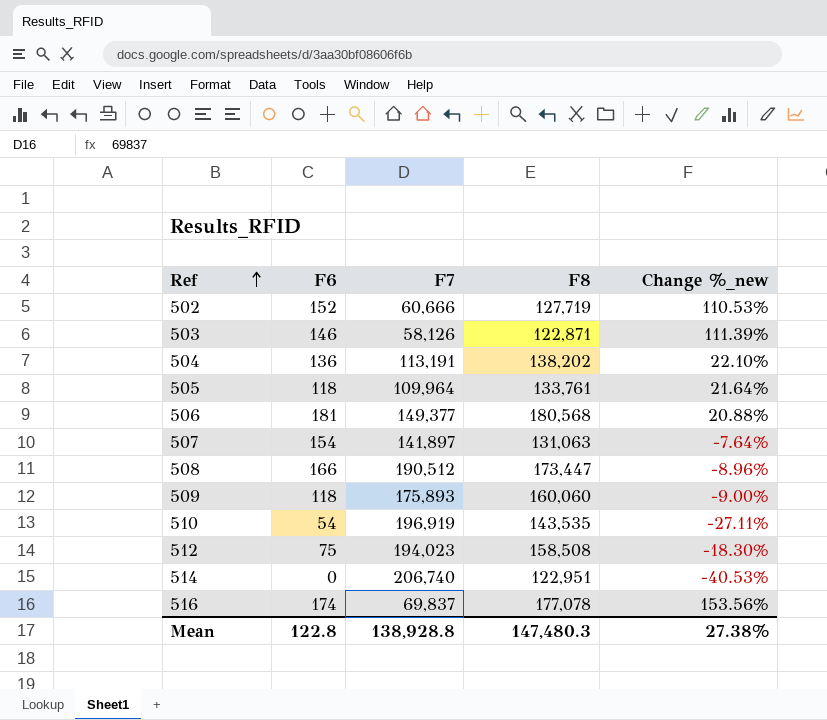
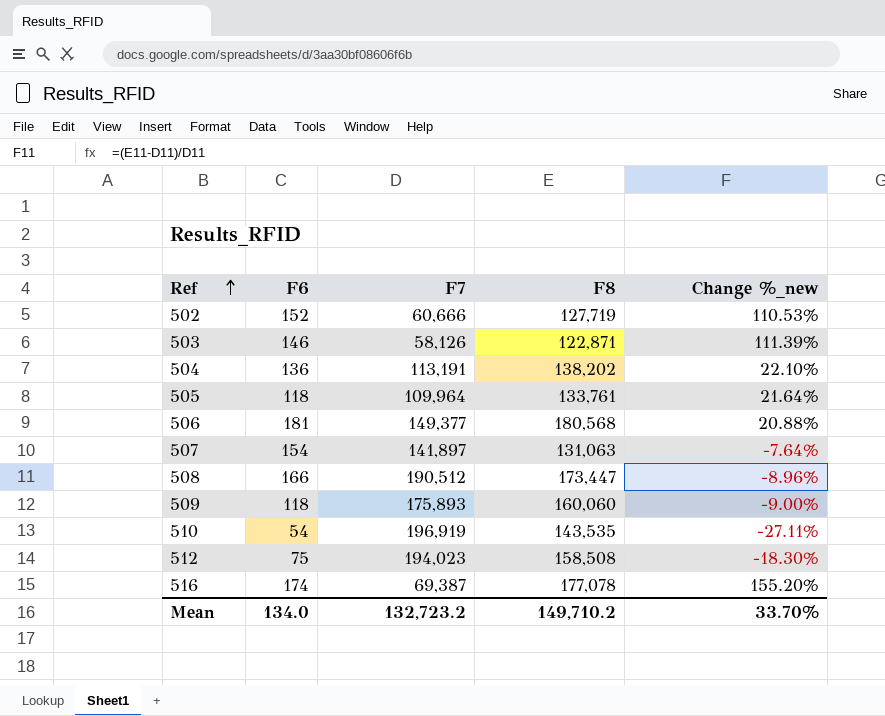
row 514: 0 | 206,740 | 122,951 | -40.53% -> none
516 | F7: 69,837 -> 69,387
516 | Change %_new: 153.56% -> 155.20%
Mean | F6: 122.8 -> 134.0
Mean | F7: 138,928.8 -> 132,723.2
Mean | F8: 147,480.3 -> 149,710.2
Mean | Change %_new: 27.38% -> 33.70%

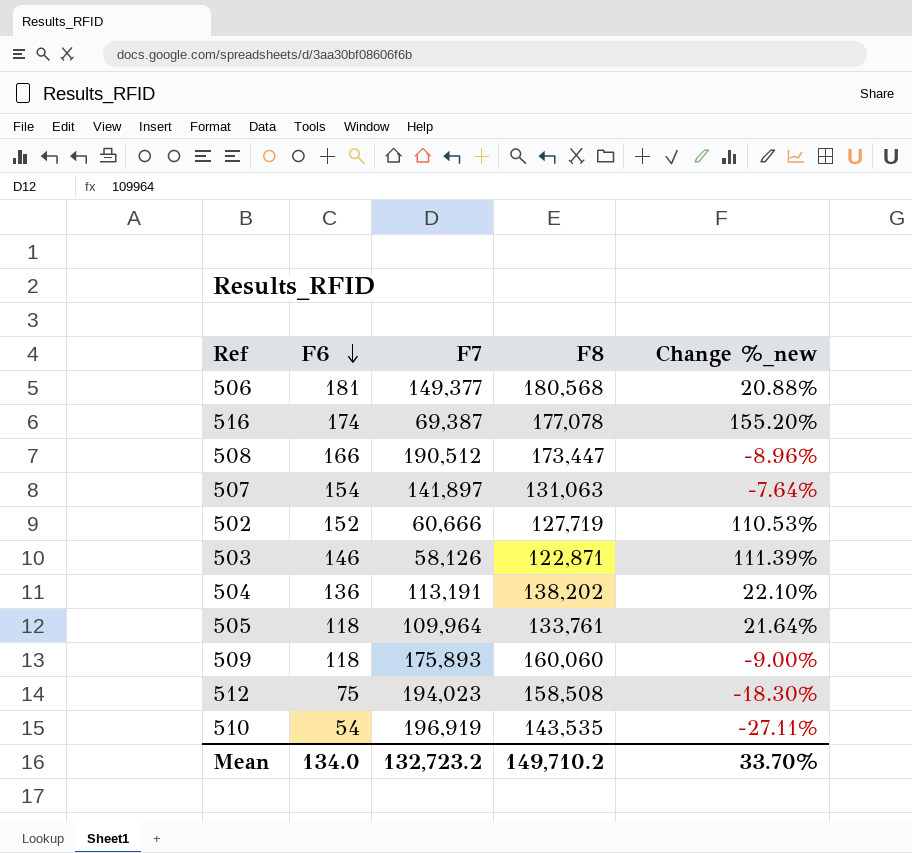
row order: Ref ascending -> F6 descending

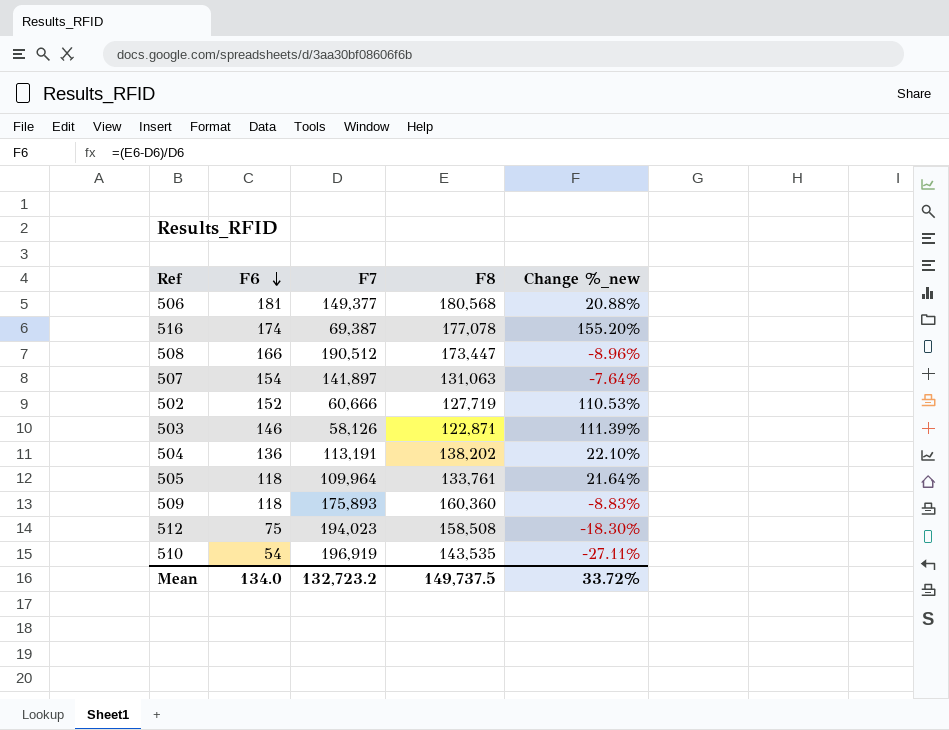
509 | F8: 160,060 -> 160,360
509 | Change %_new: -9.00% -> -8.83%
Mean | F8: 149,710.2 -> 149,737.5
Mean | Change %_new: 33.70% -> 33.72%

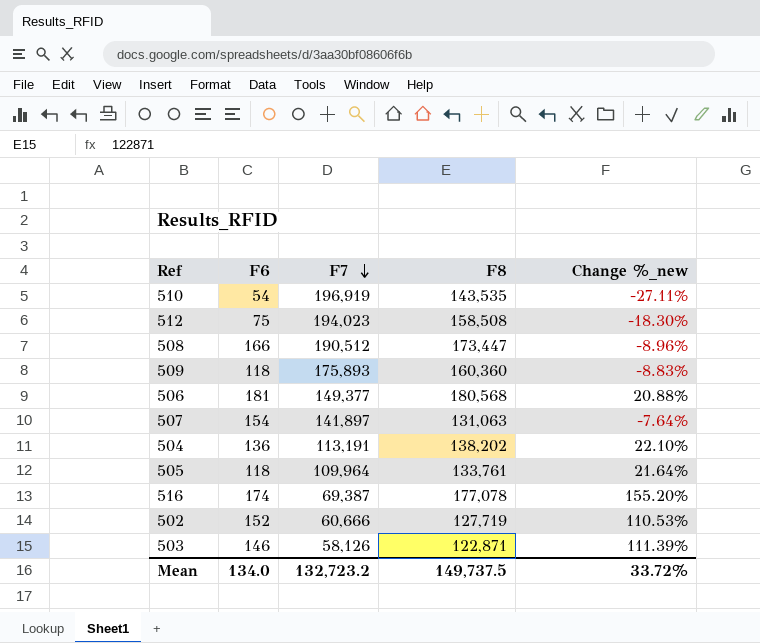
row order: F6 descending -> F7 descending

